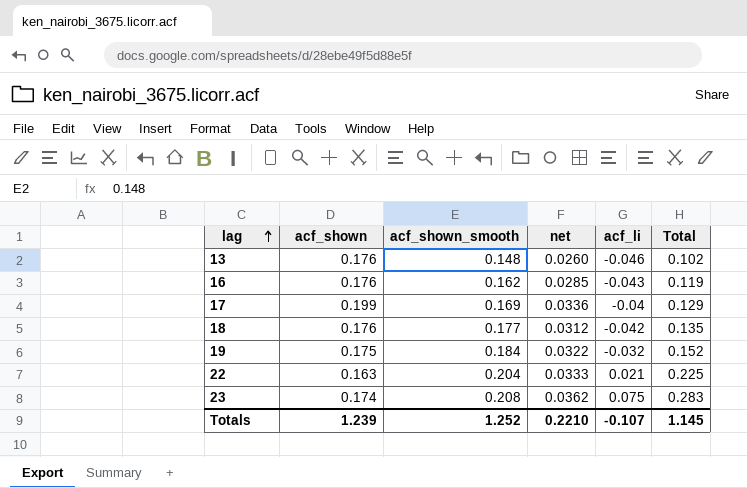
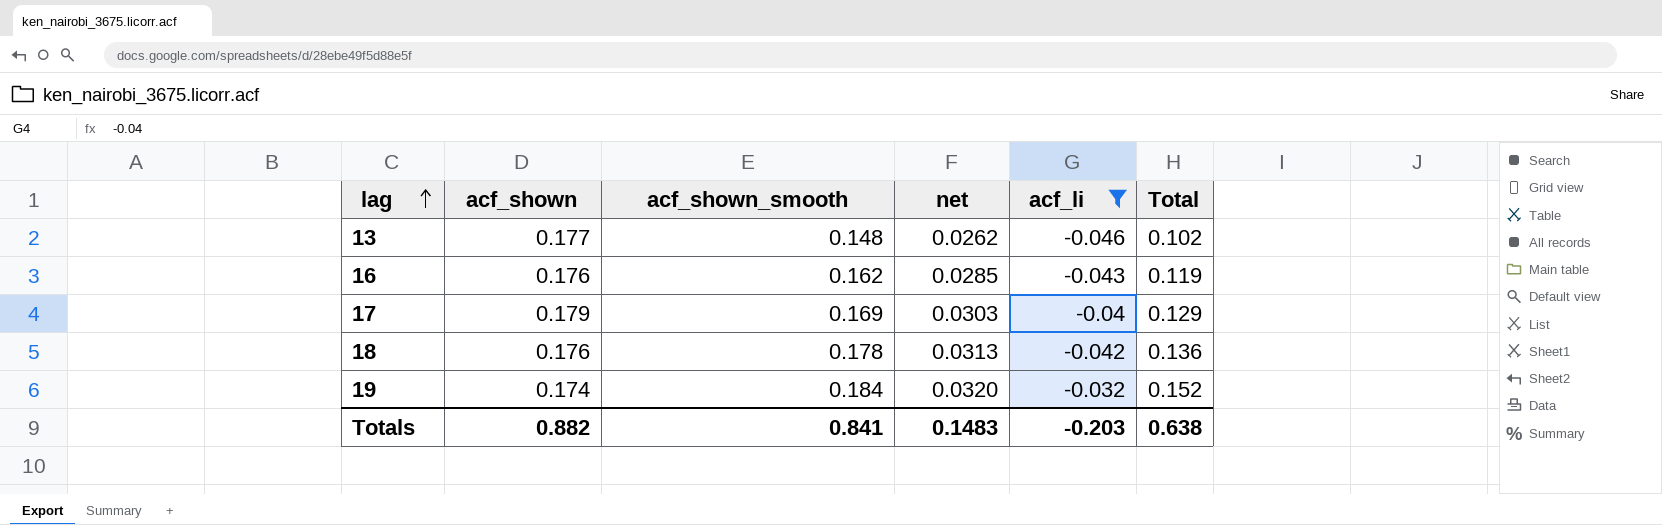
filter: none -> acf_li <= -0.032
13 | acf_shown: 0.176 -> 0.177
13 | net: 0.0260 -> 0.0262
17 | acf_shown: 0.199 -> 0.179
17 | net: 0.0336 -> 0.0303
18 | acf_shown_smooth: 0.177 -> 0.178
18 | net: 0.0312 -> 0.0313
18 | Total: 0.135 -> 0.136
19 | acf_shown: 0.175 -> 0.174
19 | net: 0.0322 -> 0.0320
Totals | acf_shown: 1.239 -> 0.882
Totals | acf_shown_smooth: 1.252 -> 0.841
Totals | net: 0.2210 -> 0.1483
Totals | acf_li: -0.107 -> -0.203
Totals | Total: 1.145 -> 0.638

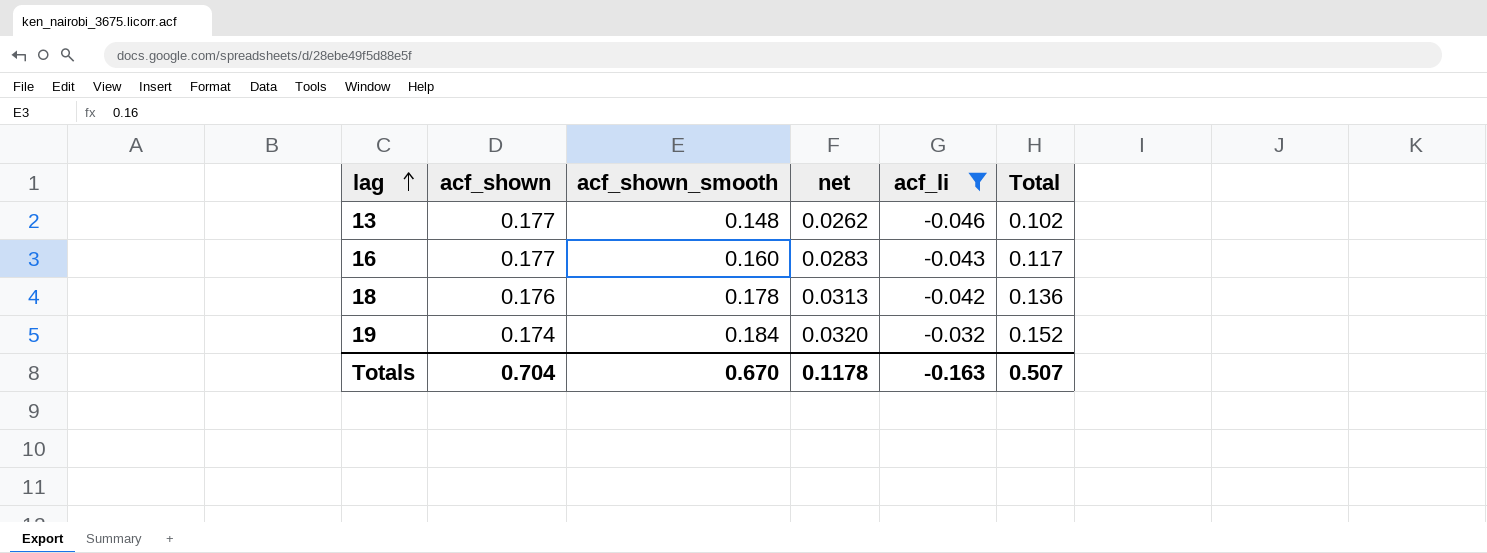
row 17: 0.179 | 0.169 | 0.0303 | -0.04 | 0.129 -> none
16 | acf_shown: 0.176 -> 0.177
16 | acf_shown_smooth: 0.162 -> 0.160
16 | net: 0.0285 -> 0.0283
16 | Total: 0.119 -> 0.117
Totals | acf_shown: 0.882 -> 0.704
Totals | acf_shown_smooth: 0.841 -> 0.670
Totals | net: 0.1483 -> 0.1178
Totals | acf_li: -0.203 -> -0.163
Totals | Total: 0.638 -> 0.507

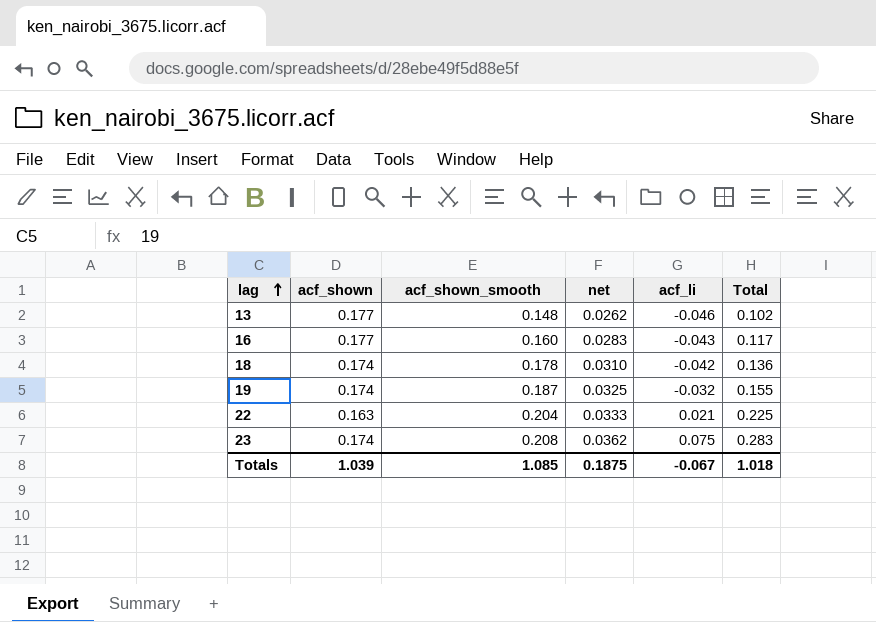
filter: acf_li <= -0.032 -> none
18 | acf_shown: 0.176 -> 0.174
18 | net: 0.0313 -> 0.0310
19 | acf_shown_smooth: 0.184 -> 0.187
19 | net: 0.0320 -> 0.0325
19 | Total: 0.152 -> 0.155
Totals | acf_shown: 0.704 -> 1.039
Totals | acf_shown_smooth: 0.670 -> 1.085
Totals | net: 0.1178 -> 0.1875
Totals | acf_li: -0.163 -> -0.067
Totals | Total: 0.507 -> 1.018

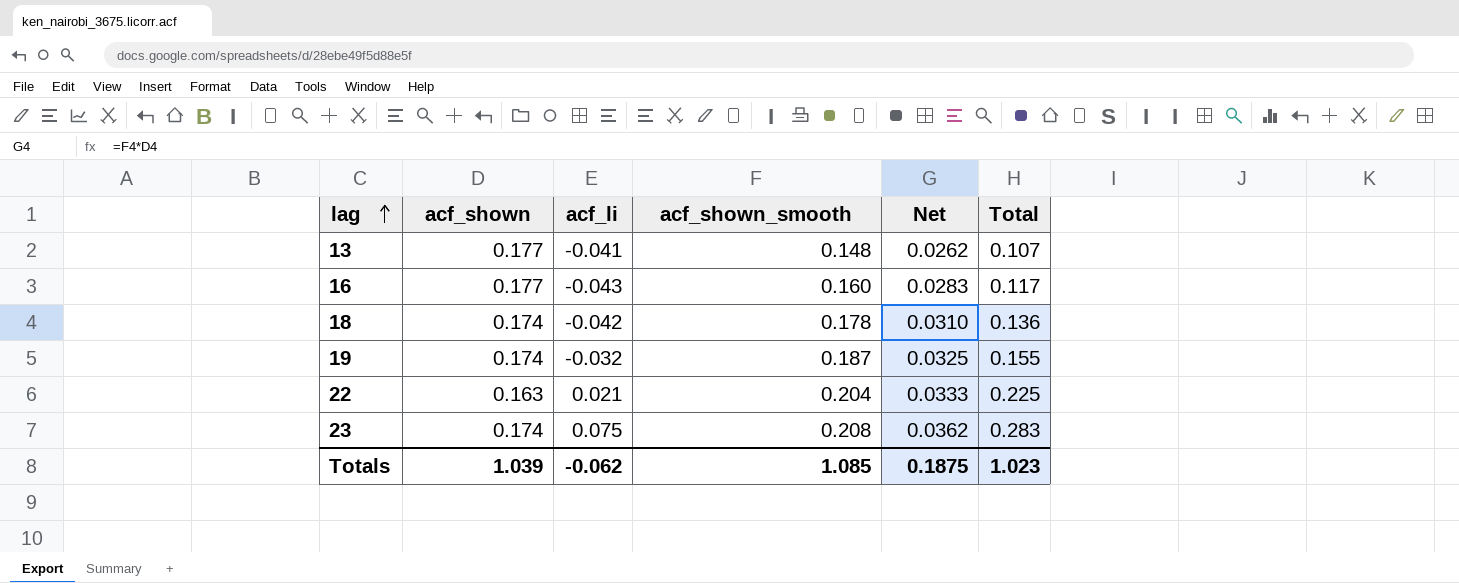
column acf_li | position: 5 -> 3
column name: net -> Net
13 | acf_li: -0.046 -> -0.041
13 | Total: 0.102 -> 0.107
Totals | acf_li: -0.067 -> -0.062
Totals | Total: 1.018 -> 1.023

